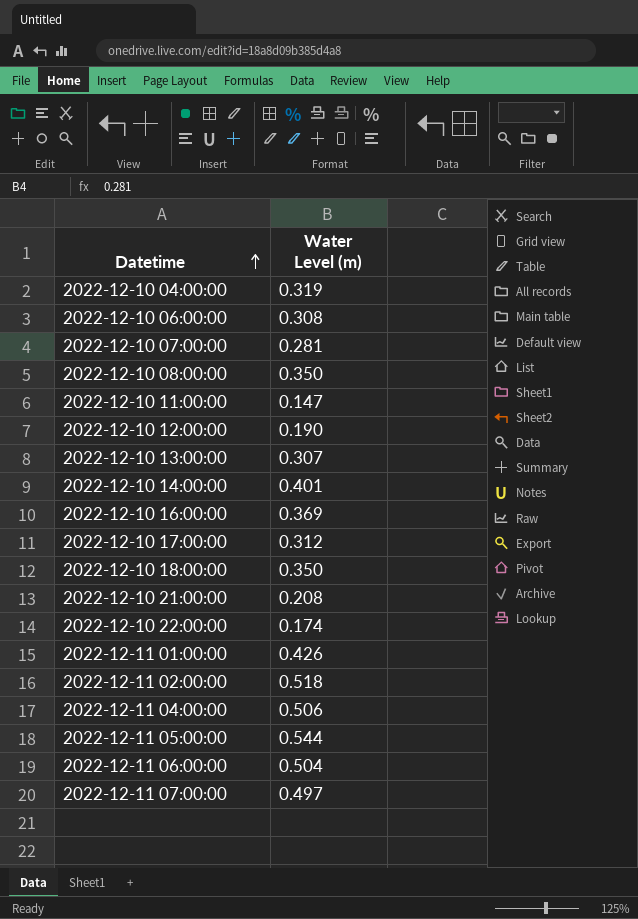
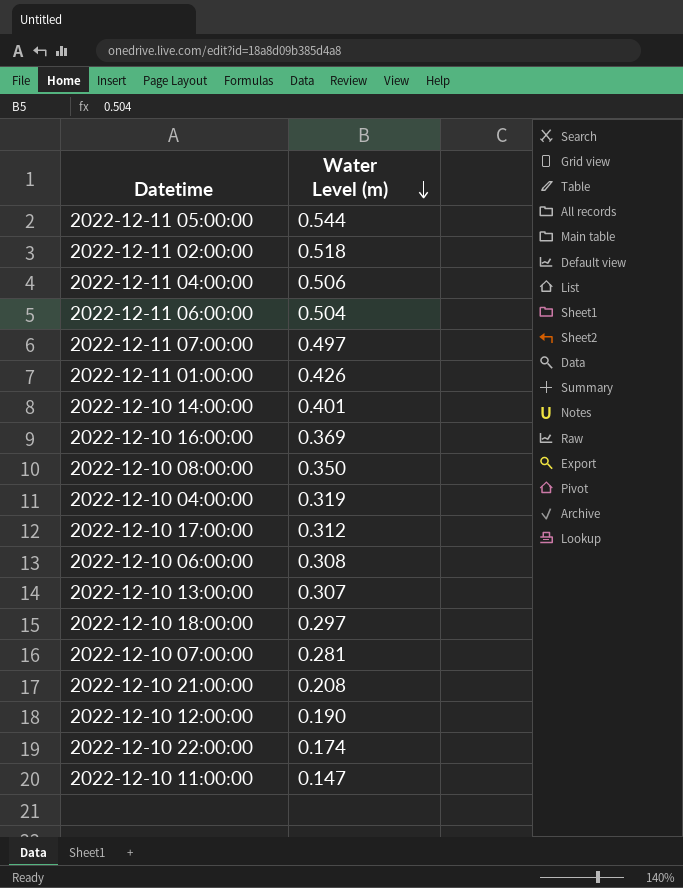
row order: Datetime ascending -> Water Level (m) descending
2022-12-10 18:00:00 | Water Level (m): 0.350 -> 0.297

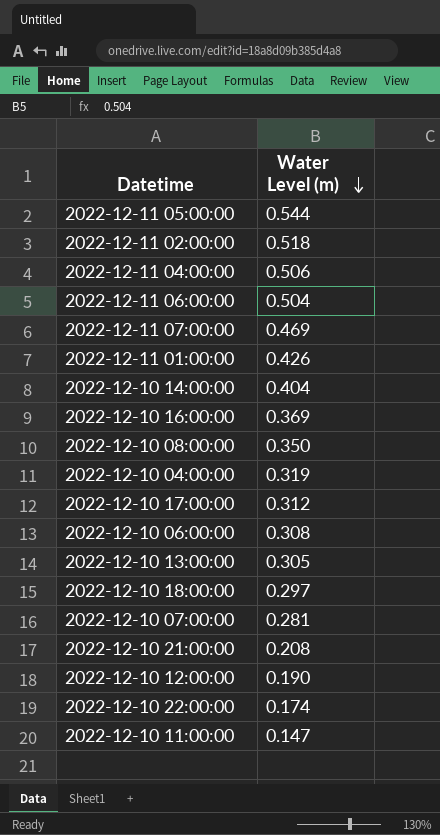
2022-12-11 07:00:00 | Water Level (m): 0.497 -> 0.469
2022-12-10 14:00:00 | Water Level (m): 0.401 -> 0.404
2022-12-10 13:00:00 | Water Level (m): 0.307 -> 0.305

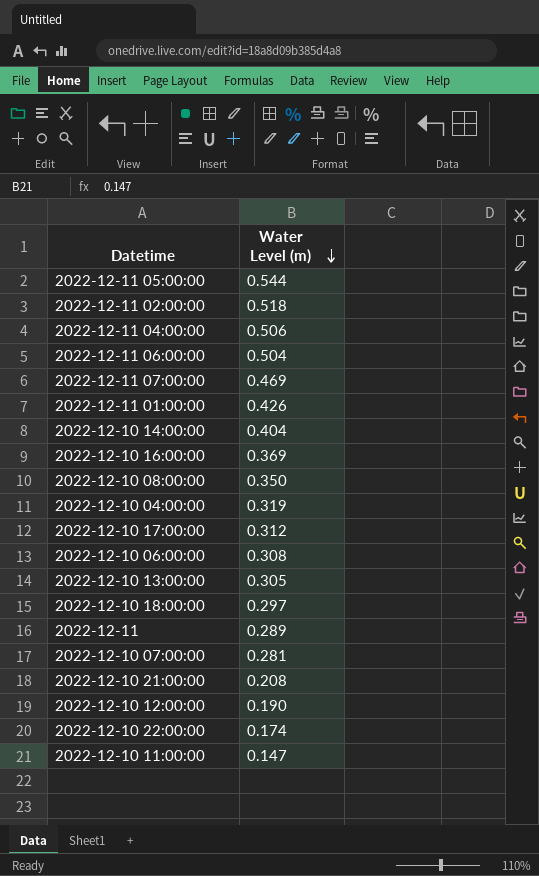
row 2022-12-11: none -> 0.289

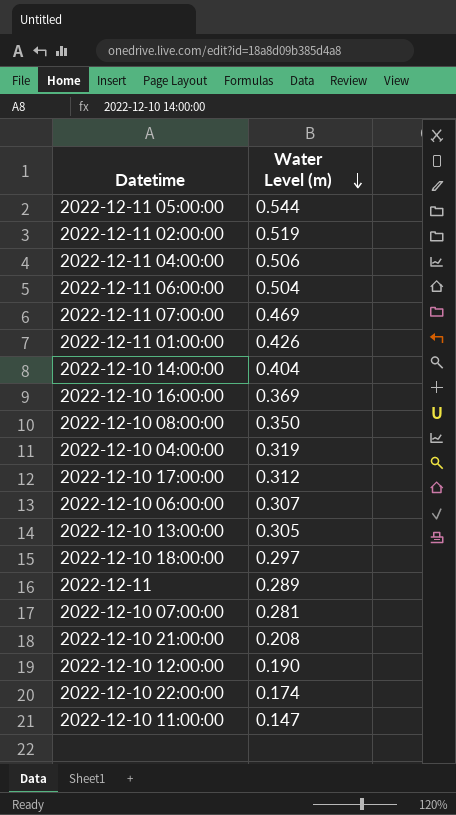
2022-12-11 02:00:00 | Water Level (m): 0.518 -> 0.519
2022-12-10 06:00:00 | Water Level (m): 0.308 -> 0.307

